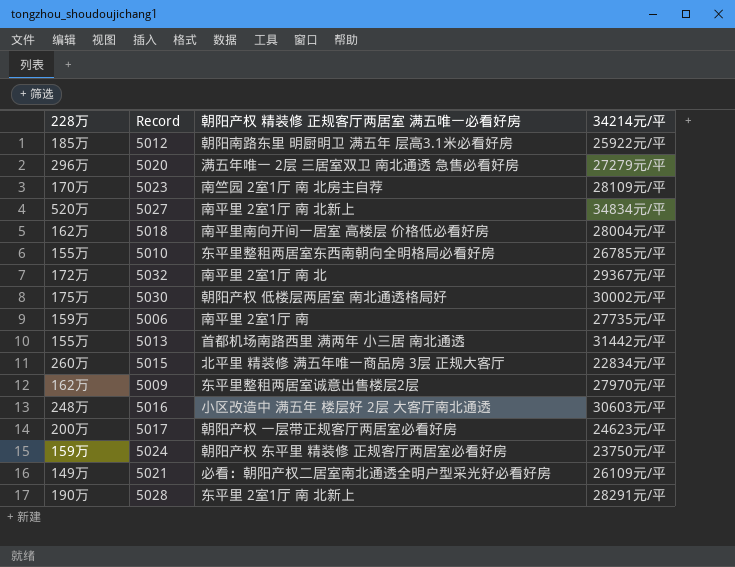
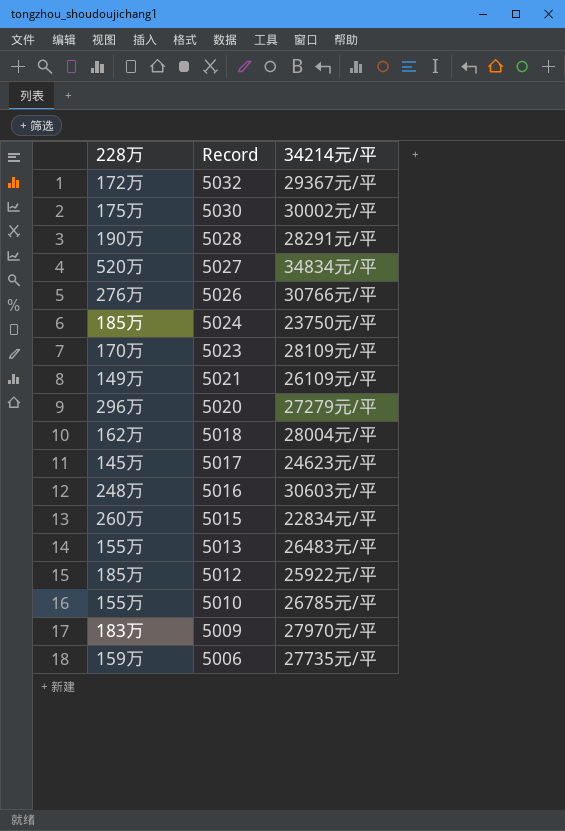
row order: none -> Record descending
column 朝阳产权 精装修 正规客厅两居室 满五唯一必看好房 | position: 3 -> none
row 5026: none -> 276万 | 30766元/平
5024 | 228万: 159万 -> 185万
5017 | 228万: 200万 -> 145万
5013 | 34214元/平: 31442元/平 -> 26483元/平
5009 | 228万: 162万 -> 183万

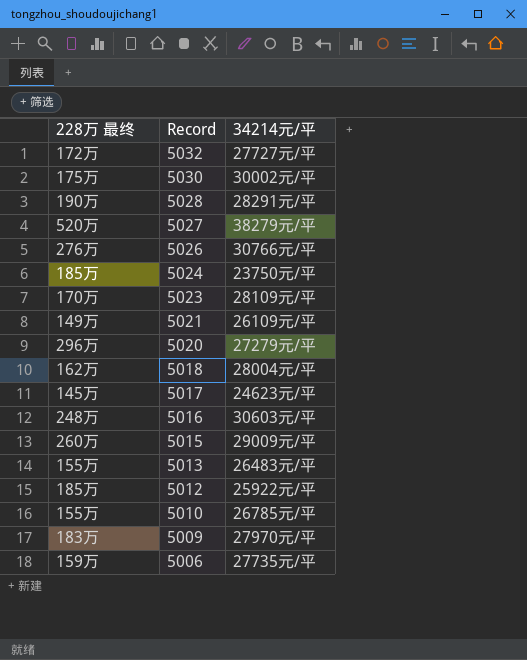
column name: 228万 -> 228万 最终
5032 | 34214元/平: 29367元/平 -> 27727元/平
5027 | 34214元/平: 34834元/平 -> 38279元/平
5015 | 34214元/平: 22834元/平 -> 29009元/平

